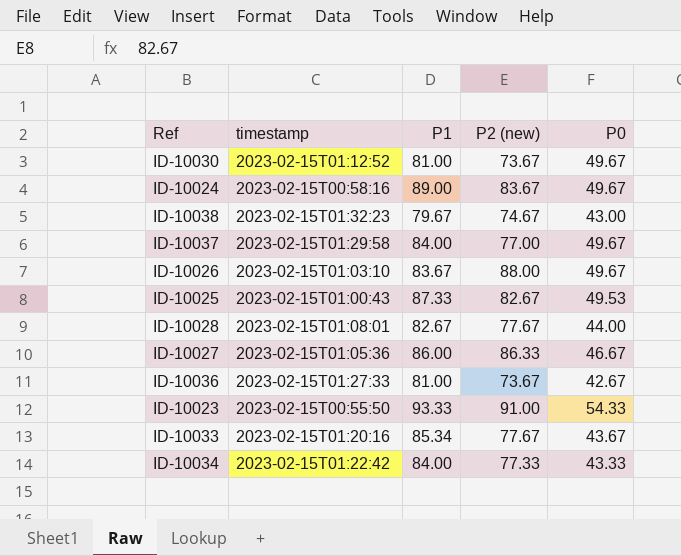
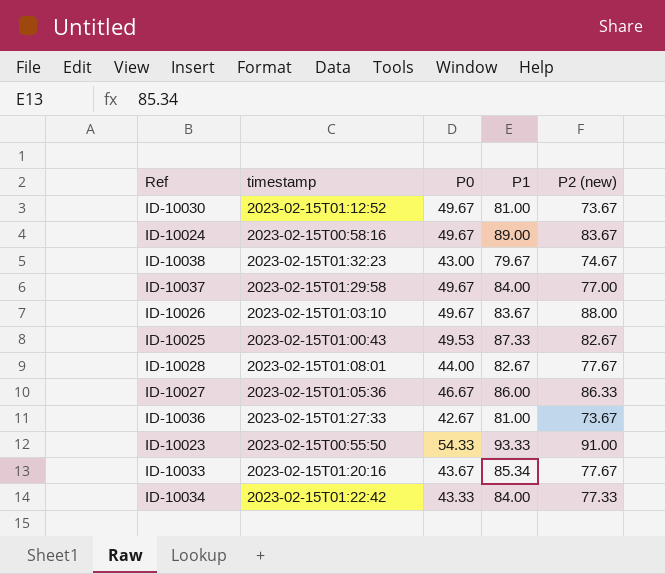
column P0 | position: 5 -> 3

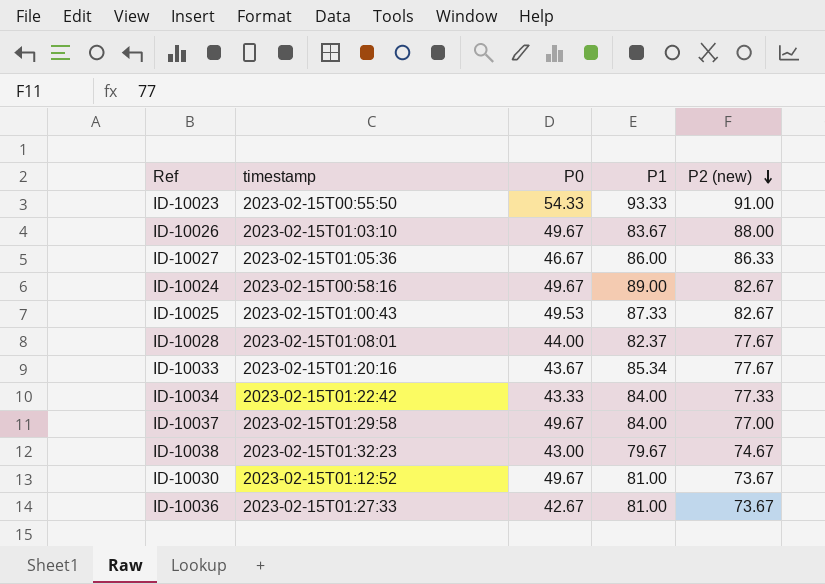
row order: none -> P2 (new) descending
ID-10024 | P2 (new): 83.67 -> 82.67
ID-10028 | P1: 82.67 -> 82.37

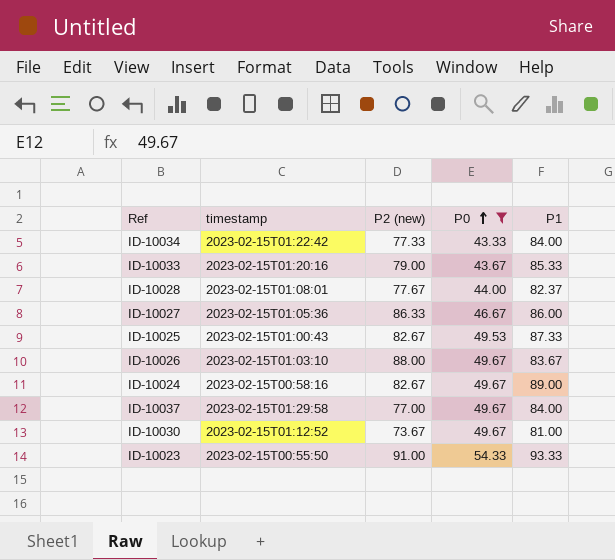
filter: none -> P0 >= 43.33
row order: P2 (new) descending -> P0 ascending
column P2 (new) | position: 5 -> 3
ID-10033 | P2 (new): 77.67 -> 79.00
ID-10033 | P1: 85.34 -> 85.33

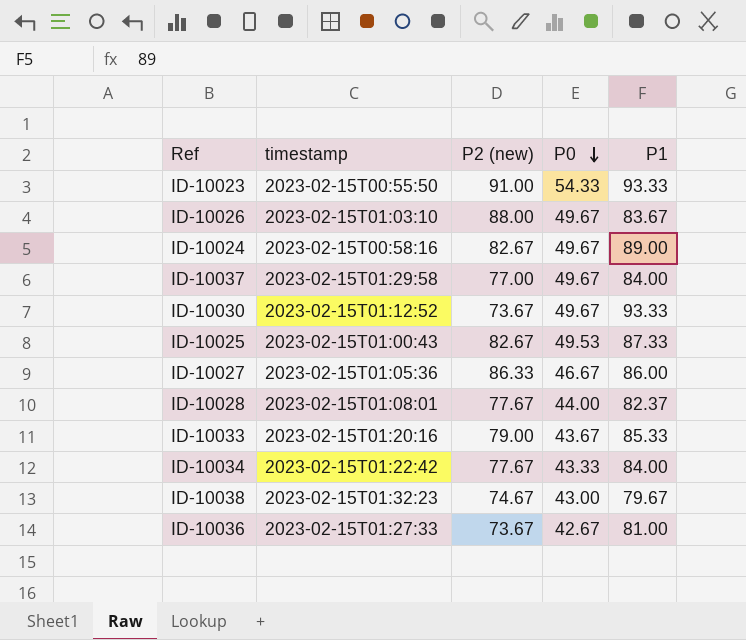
filter: P0 >= 43.33 -> none
row order: P0 ascending -> P0 descending
ID-10030 | P1: 81.00 -> 93.33
ID-10034 | P2 (new): 77.33 -> 77.67

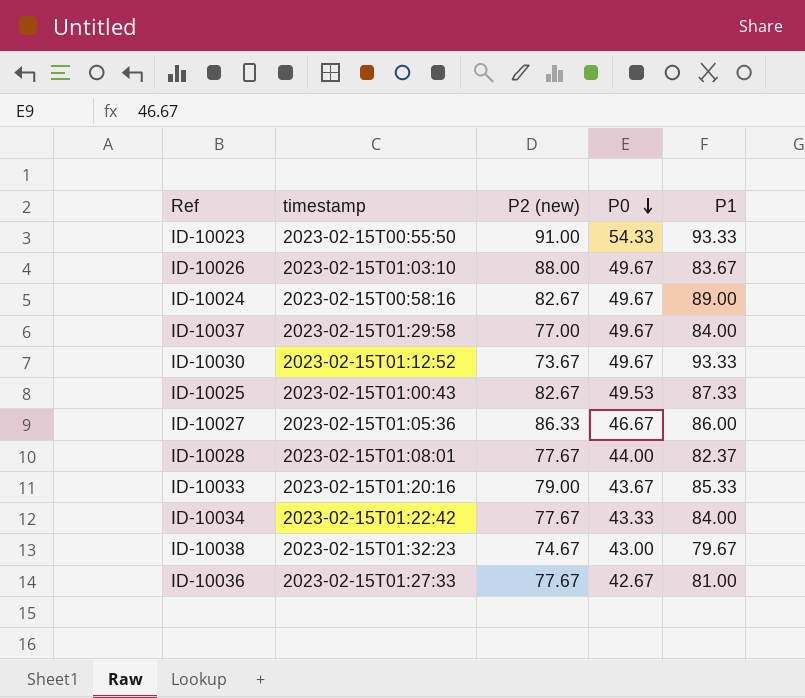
ID-10036 | P2 (new): 73.67 -> 77.67

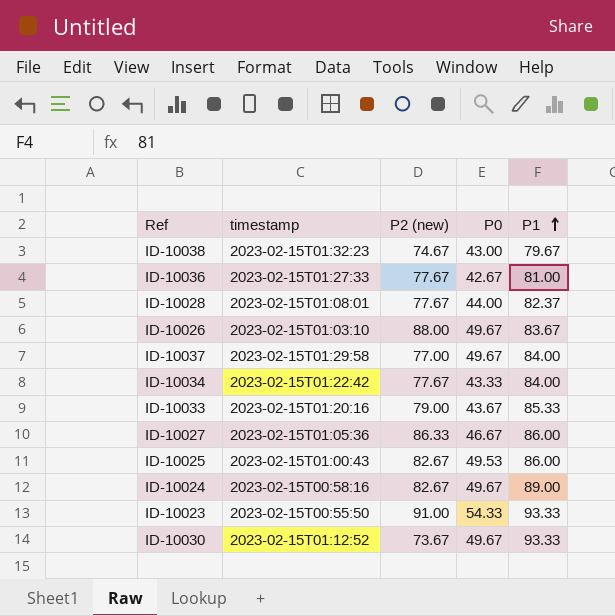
row order: P0 descending -> P1 ascending
ID-10025 | P1: 87.33 -> 86.00

